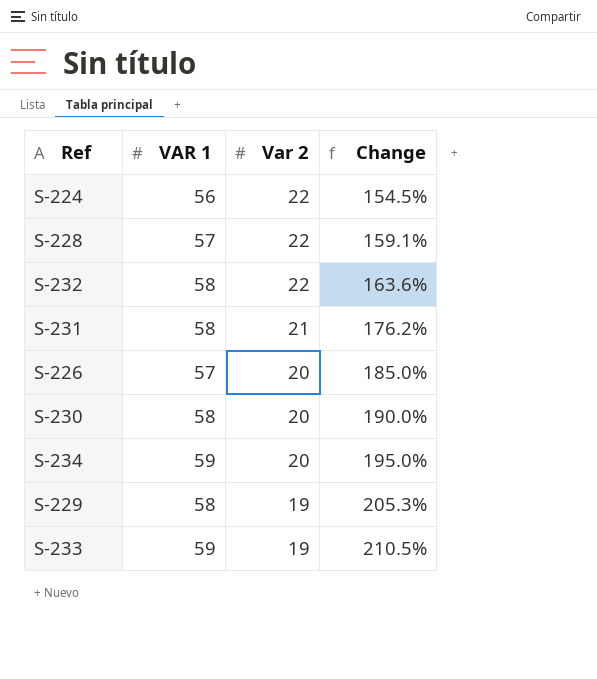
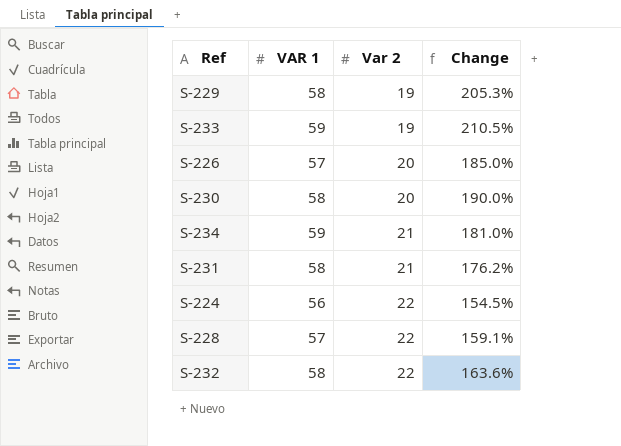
row order: Var 2 descending -> Var 2 ascending
S-234 | Var 2: 20 -> 21
S-234 | Change: 195.0% -> 181.0%

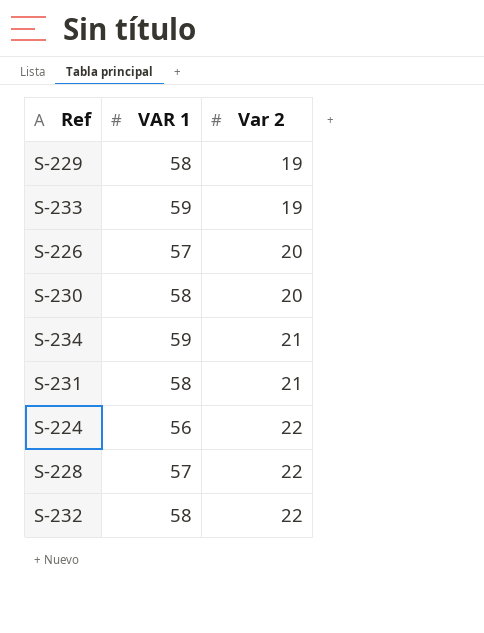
column Change | formula: ([VAR 1] - [Var 2]) / [Var 2] -> none

